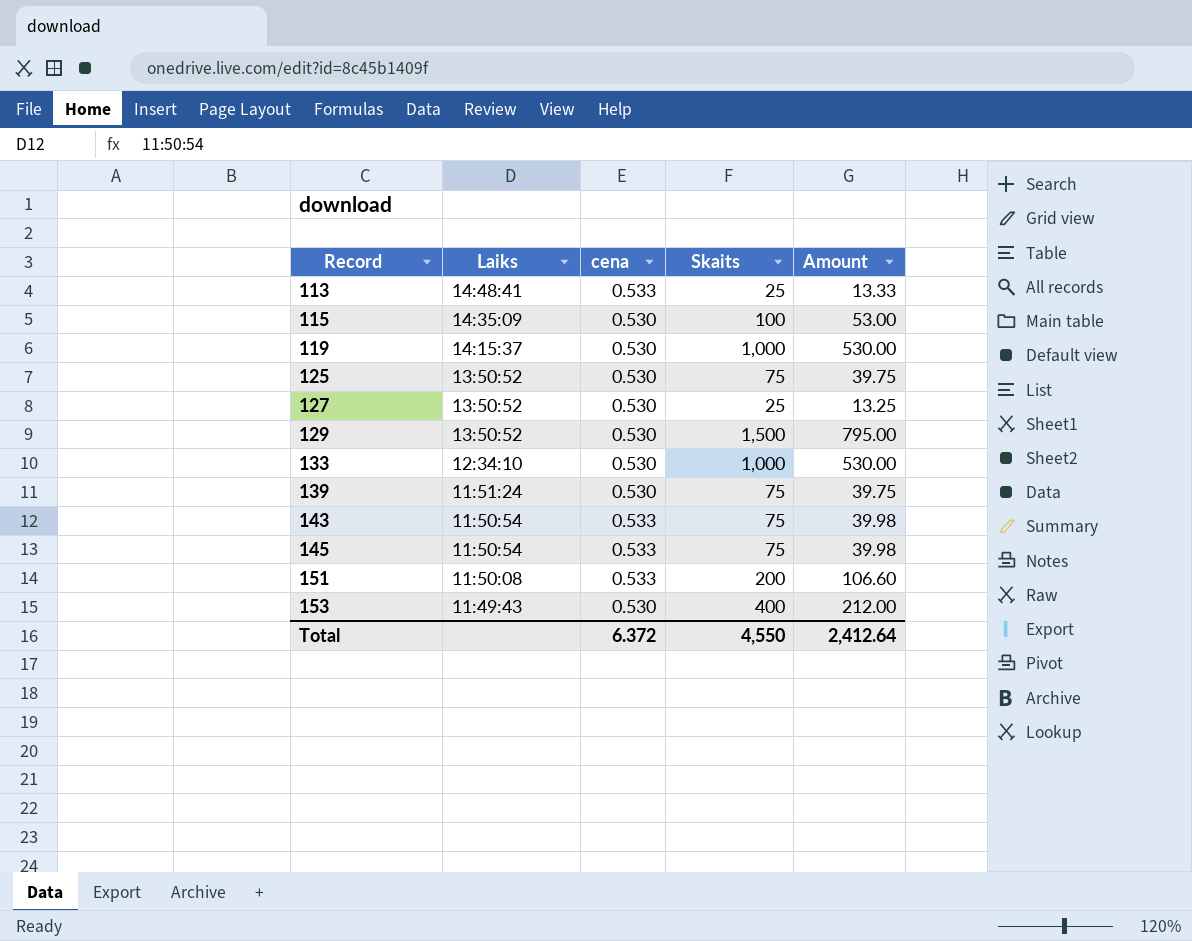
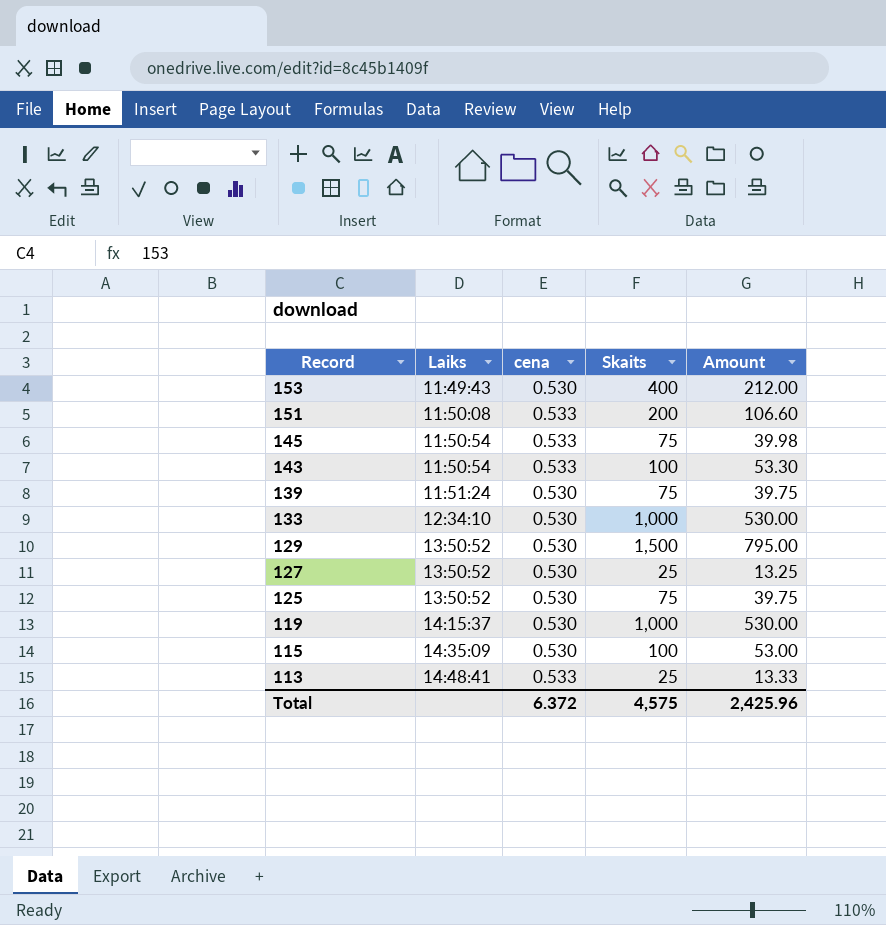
row order: Record ascending -> Record descending
143 | Skaits: 75 -> 100
143 | Amount: 39.98 -> 53.30
Total | Skaits: 4,550 -> 4,575
Total | Amount: 2,412.64 -> 2,425.96

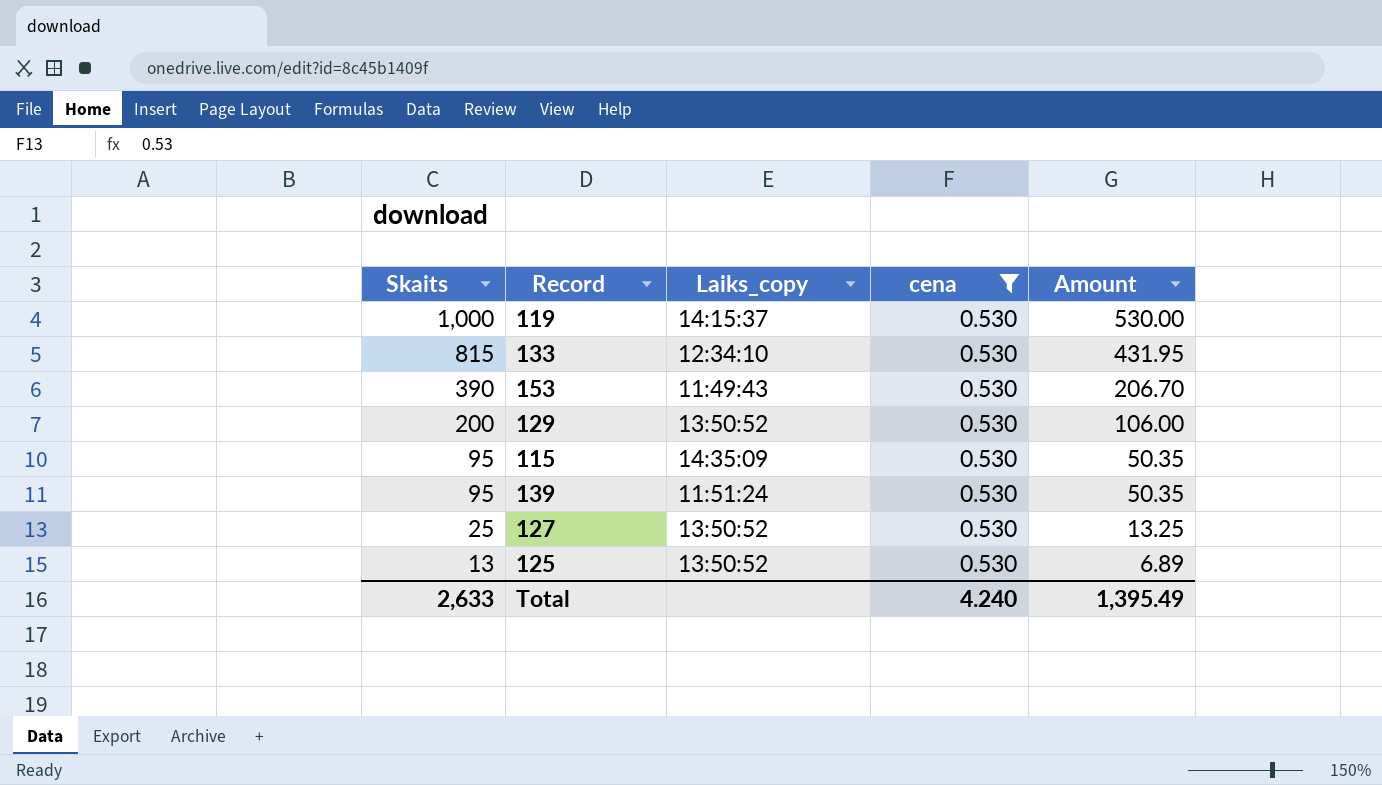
filter: none -> cena = 0.530
row order: Record descending -> Skaits descending
column Skaits | position: 4 -> 1
column name: Laiks -> Laiks_copy
133 | Skaits: 1,000 -> 815
133 | Amount: 530.00 -> 431.95
153 | Skaits: 400 -> 390
153 | Amount: 212.00 -> 206.70
129 | Skaits: 1,500 -> 200
129 | Amount: 795.00 -> 106.00
115 | Skaits: 100 -> 95
115 | Amount: 53.00 -> 50.35
139 | Skaits: 75 -> 95
139 | Amount: 39.75 -> 50.35
125 | Skaits: 75 -> 13
125 | Amount: 39.75 -> 6.89
Total | Skaits: 4,575 -> 2,633
Total | cena: 6.372 -> 4.240
Total | Amount: 2,425.96 -> 1,395.49

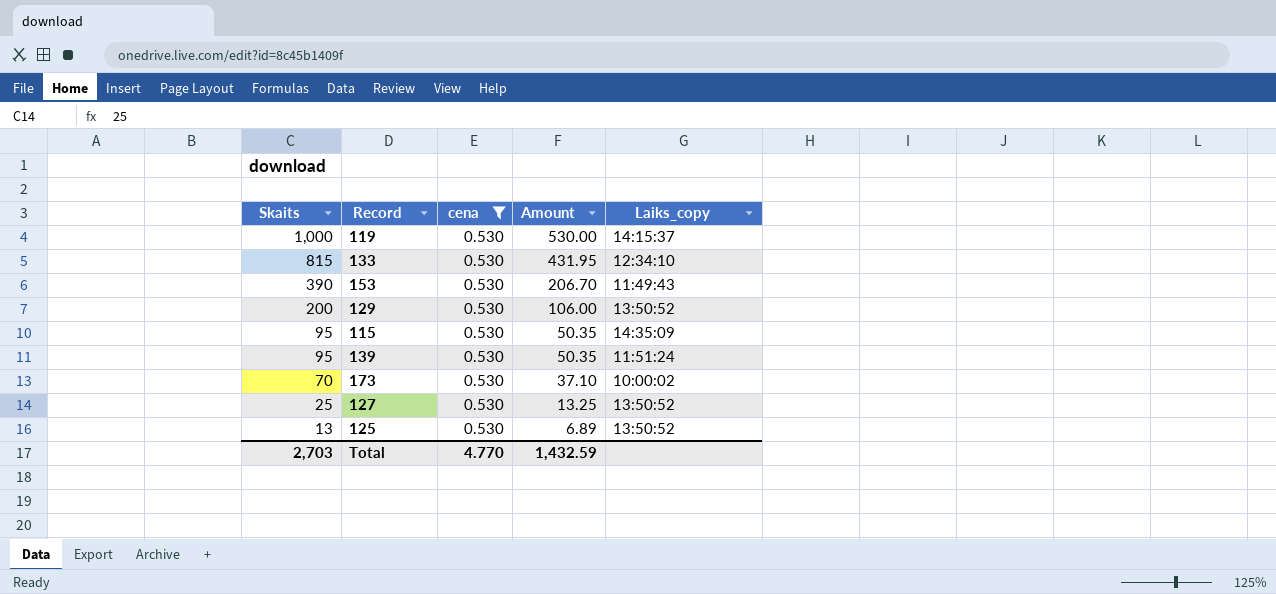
column Laiks_copy | position: 3 -> 5
row 173: none -> 70 | 0.530 | 37.10 | 10:00:02
Total | Skaits: 2,633 -> 2,703
Total | cena: 4.240 -> 4.770
Total | Amount: 1,395.49 -> 1,432.59

